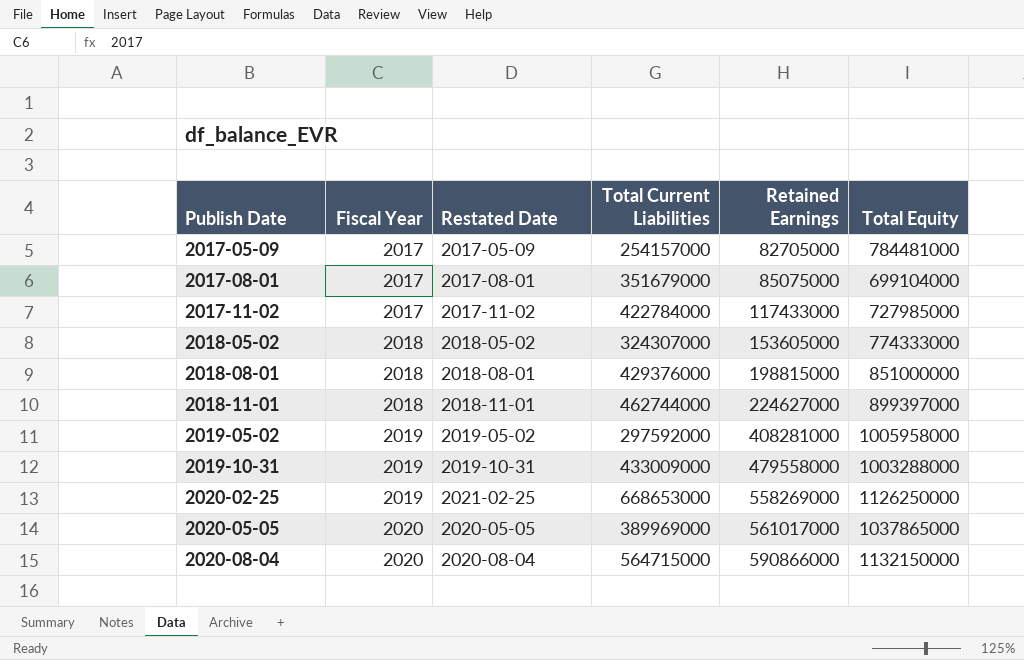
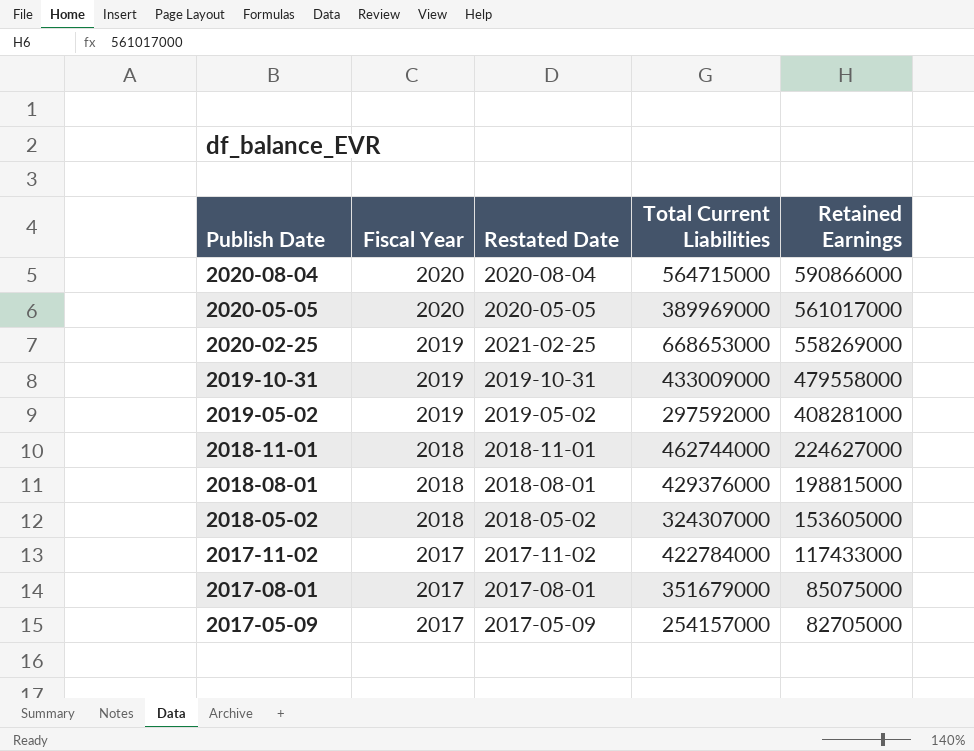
row order: Publish Date ascending -> Publish Date descending
column Total Equity | position: 6 -> none

